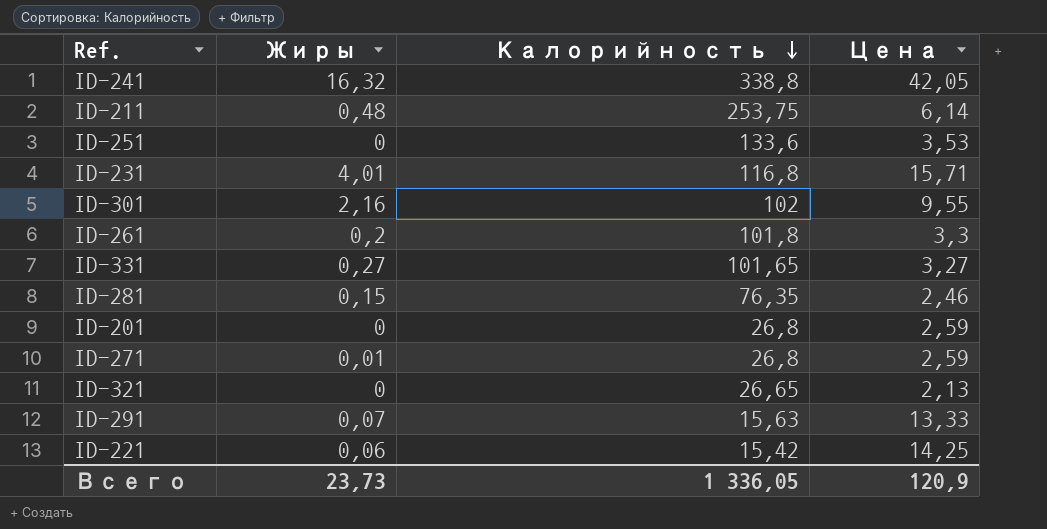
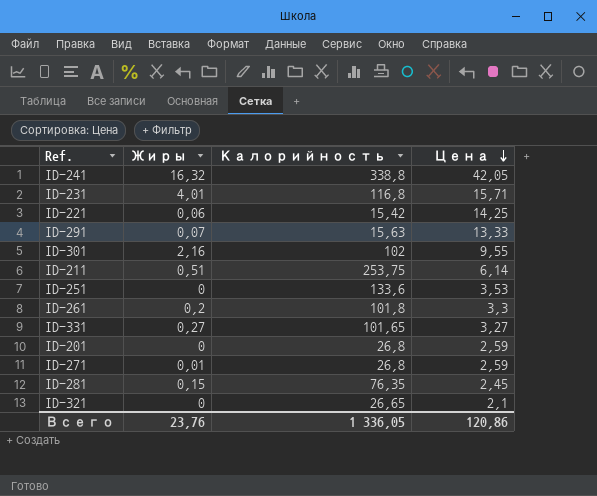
row order: Калорийность descending -> Цена descending
ID-211 | Жиры: 0,48 -> 0,51
ID-281 | Цена: 2,46 -> 2,45
ID-321 | Цена: 2,13 -> 2,1
Всего | Жиры: 23,73 -> 23,76
Всего | Цена: 120,9 -> 120,86

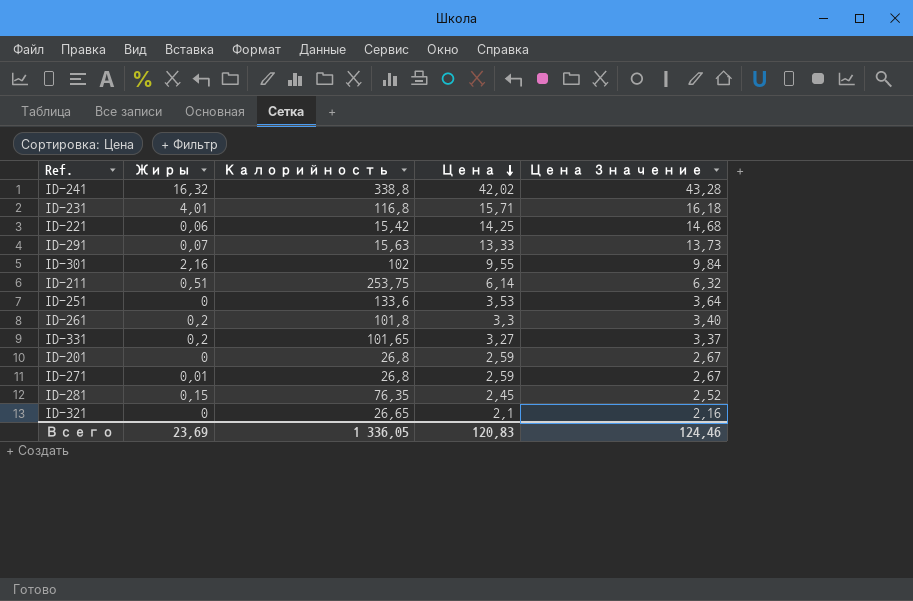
column Цена Значение | formula: none -> [Цена] * 1,03
ID-241 | Цена: 42,05 -> 42,02
ID-331 | Жиры: 0,27 -> 0,2
Всего | Жиры: 23,76 -> 23,69
Всего | Цена: 120,86 -> 120,83

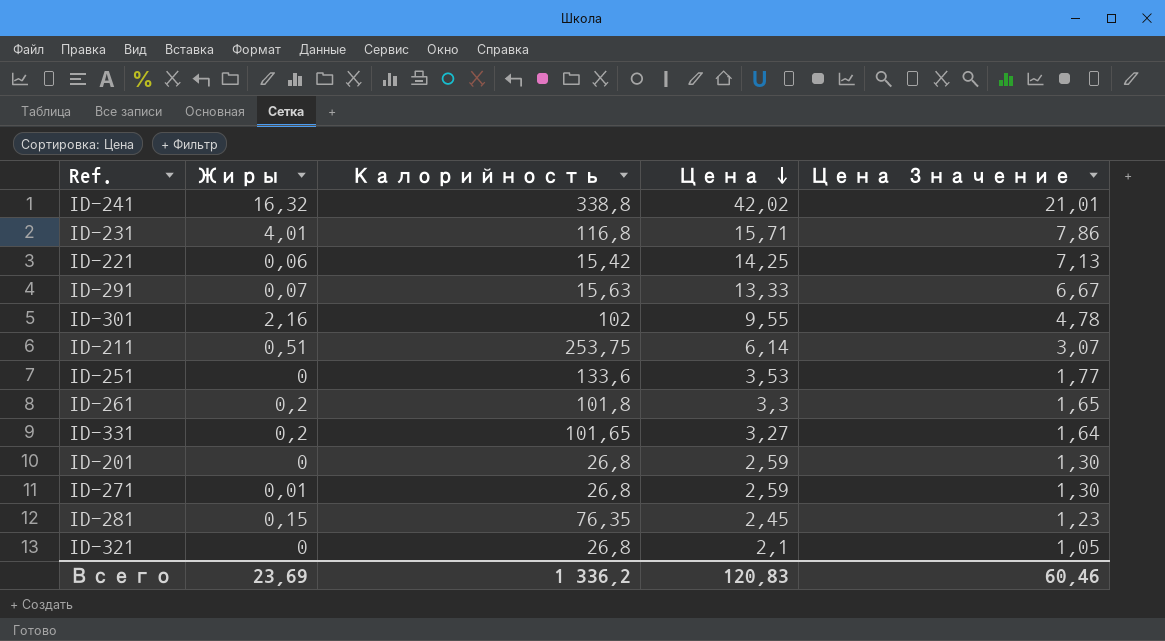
column Цена Значение | formula: [Цена] * 1,03 -> [Цена] * 0,5
ID-321 | Калорийность: 26,65 -> 26,8
Всего | Калорийность: 1 336,05 -> 1 336,2
Всего | Цена Значение: 124,46 -> 60,46

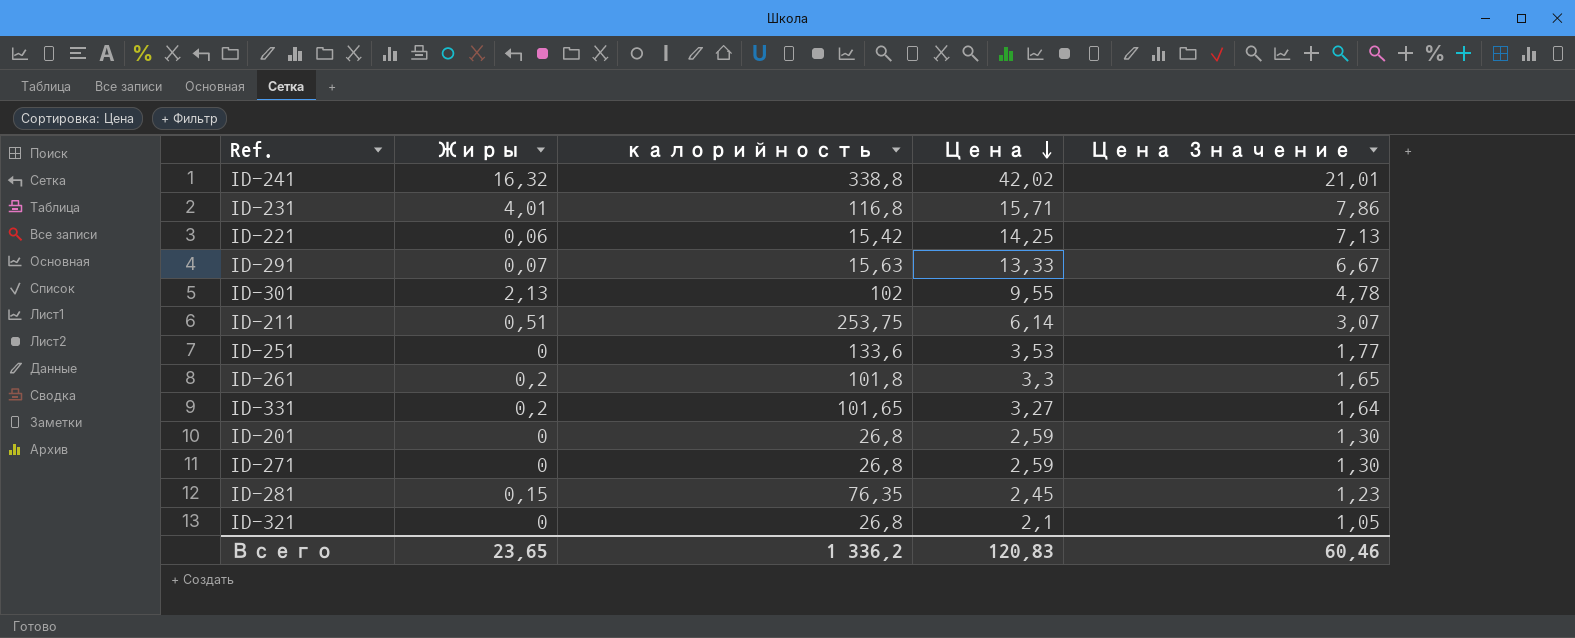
column name: Калорийность -> калорийность
ID-301 | Жиры: 2,16 -> 2,13
ID-271 | Жиры: 0,01 -> 0
Всего | Жиры: 23,69 -> 23,65

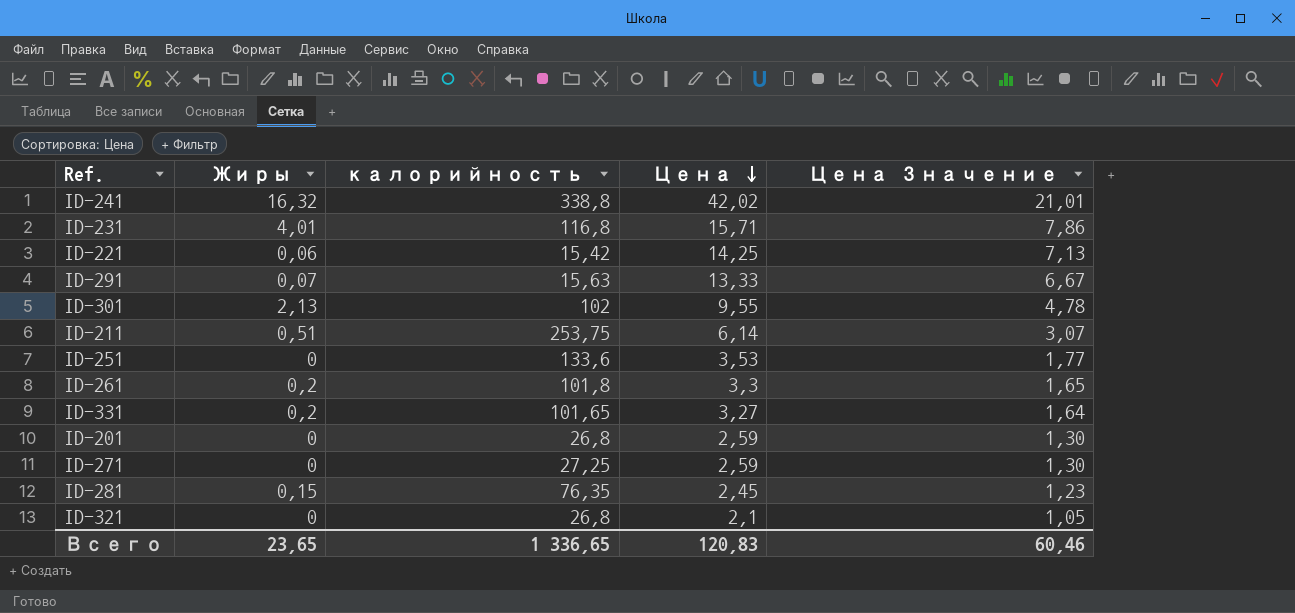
ID-271 | калорийность: 26,8 -> 27,25
Всего | калорийность: 1 336,2 -> 1 336,65

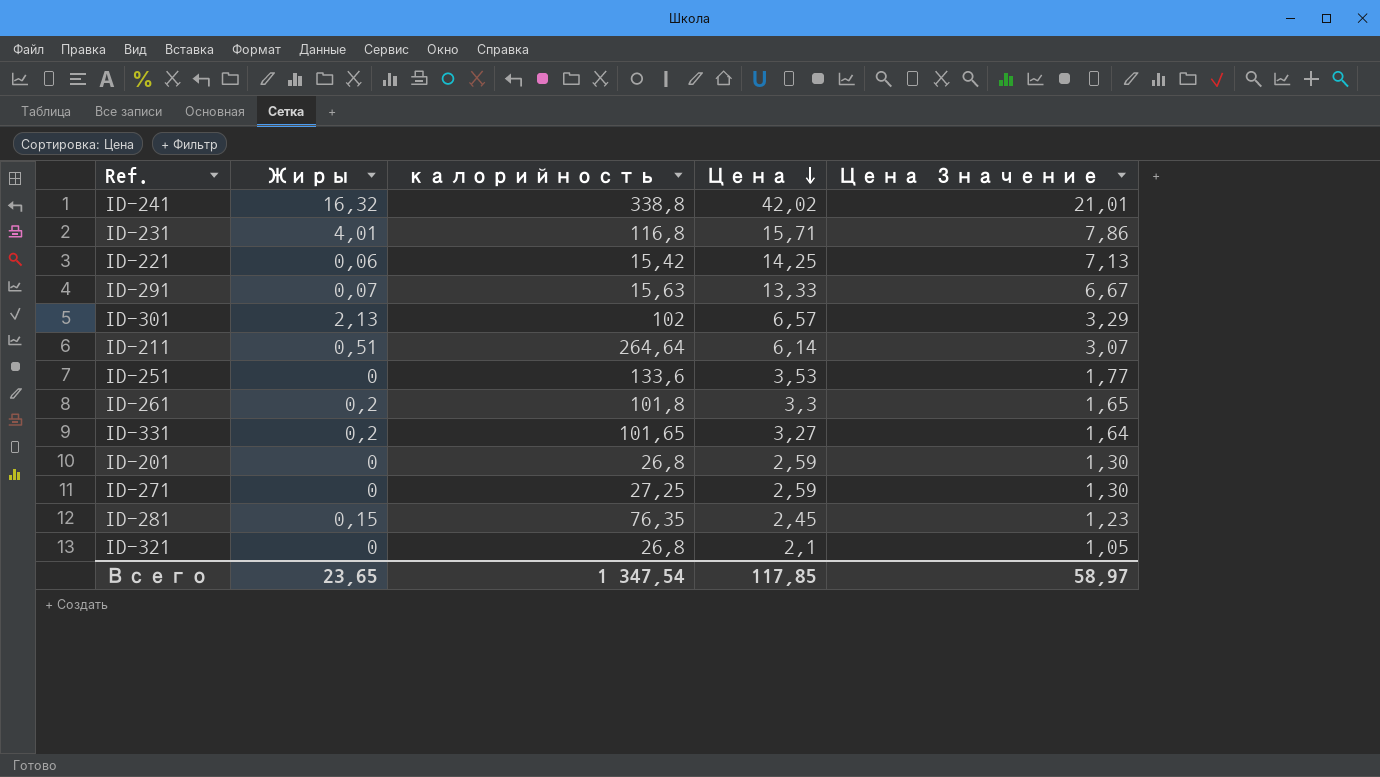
ID-301 | Цена: 9,55 -> 6,57
ID-301 | Цена Значение: 4,78 -> 3,29
ID-211 | калорийность: 253,75 -> 264,64
Всего | калорийность: 1 336,65 -> 1 347,54
Всего | Цена: 120,83 -> 117,85
Всего | Цена Значение: 60,46 -> 58,97

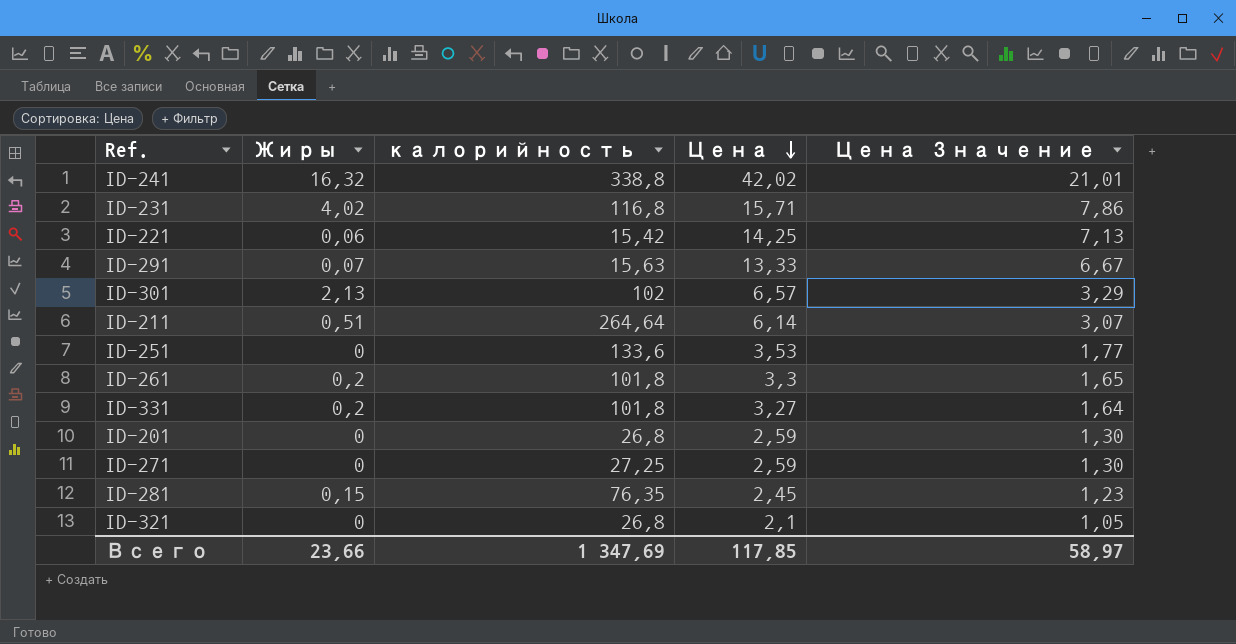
ID-231 | Жиры: 4,01 -> 4,02
ID-331 | калорийность: 101,65 -> 101,8
Всего | Жиры: 23,65 -> 23,66
Всего | калорийность: 1 347,54 -> 1 347,69

